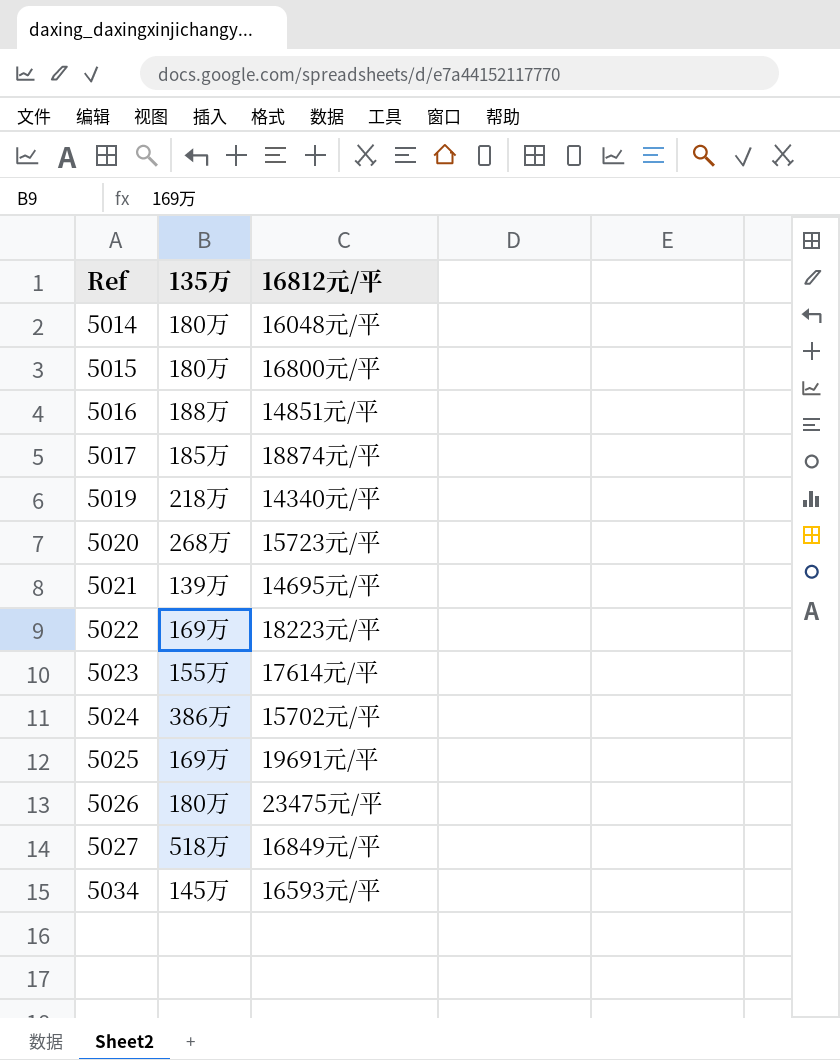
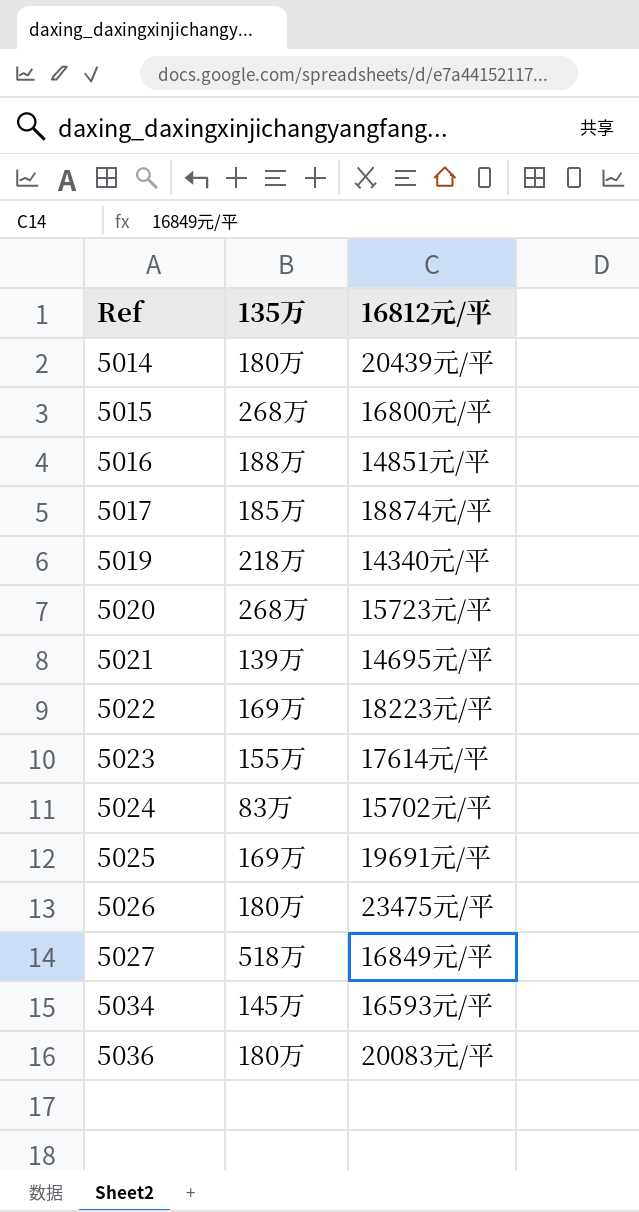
5014 | 16812元/平: 16048元/平 -> 20439元/平
5015 | 135万: 180万 -> 268万
5024 | 135万: 386万 -> 83万
row 5036: none -> 180万 | 20083元/平

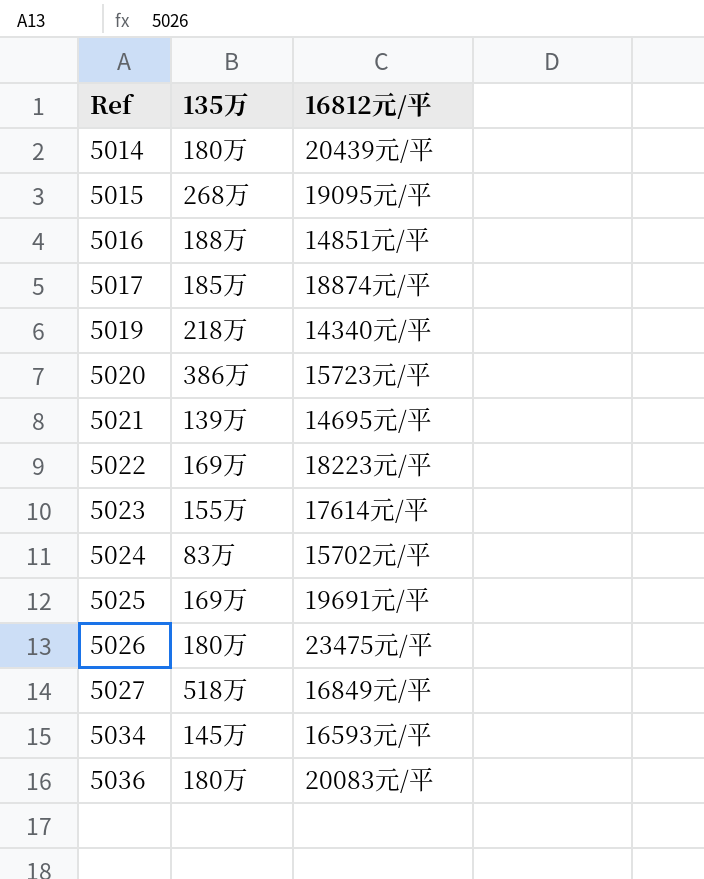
5015 | 16812元/平: 16800元/平 -> 19095元/平
5020 | 135万: 268万 -> 386万

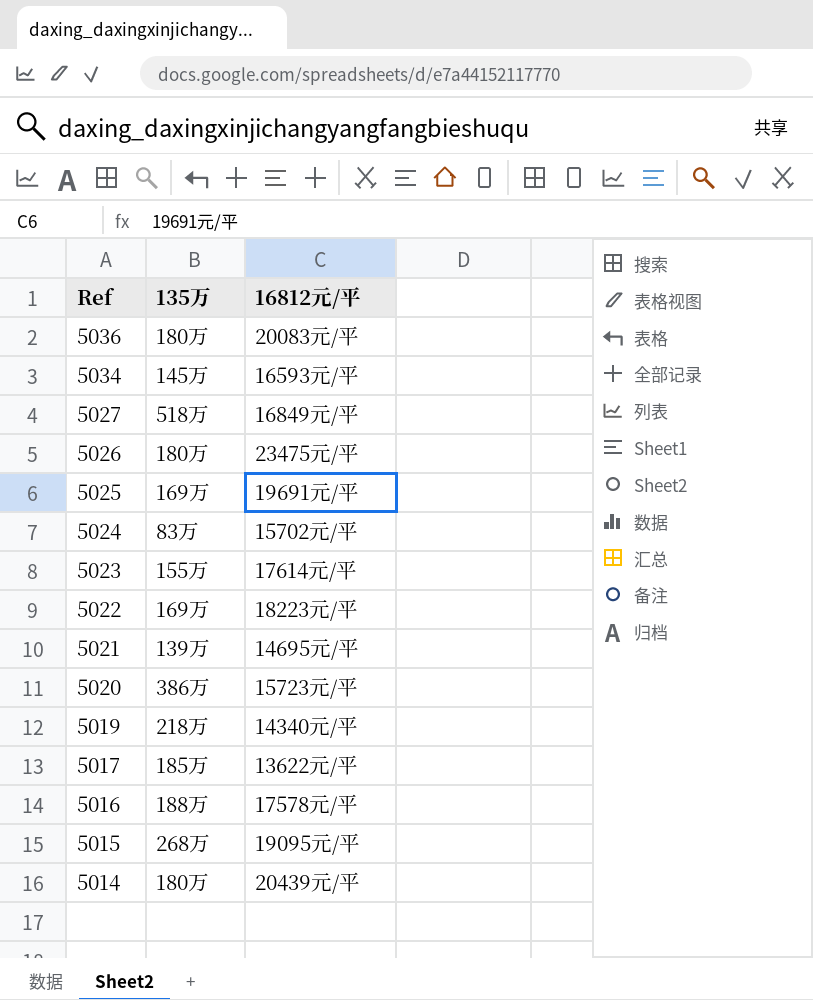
row order: Ref ascending -> Ref descending
5017 | 16812元/平: 18874元/平 -> 13622元/平
5016 | 16812元/平: 14851元/平 -> 17578元/平

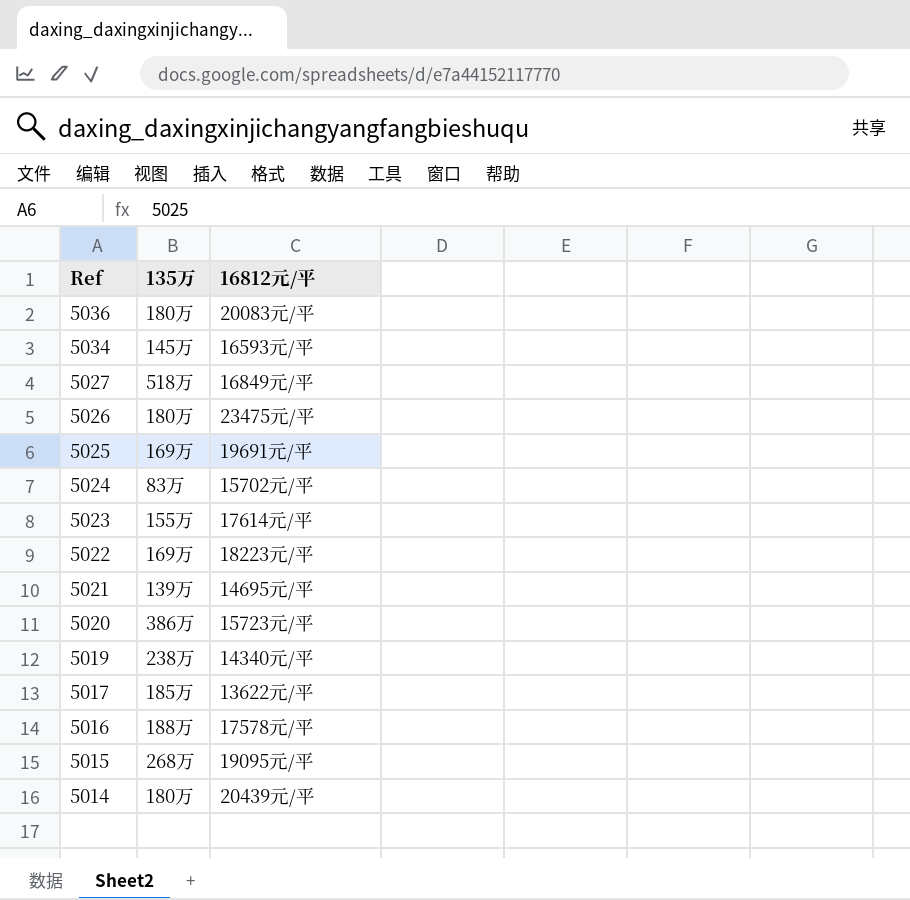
5019 | 135万: 218万 -> 238万

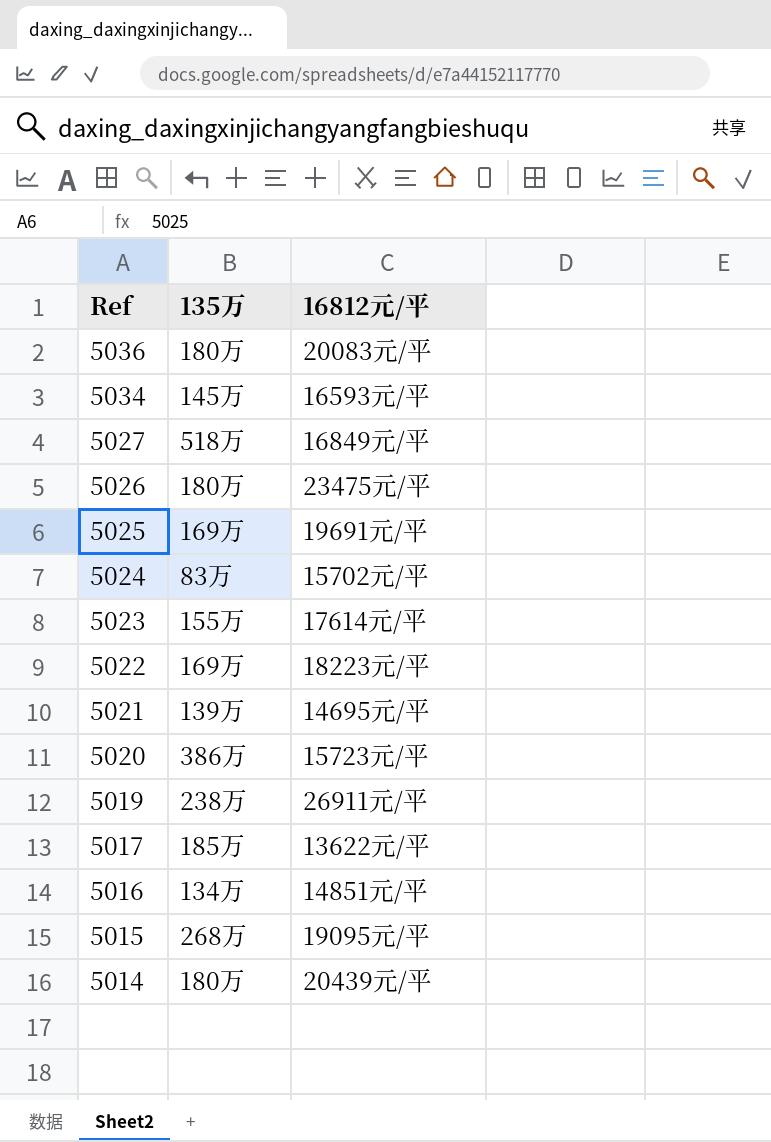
5019 | 16812元/平: 14340元/平 -> 26911元/平
5016 | 135万: 188万 -> 134万
5016 | 16812元/平: 17578元/平 -> 14851元/平

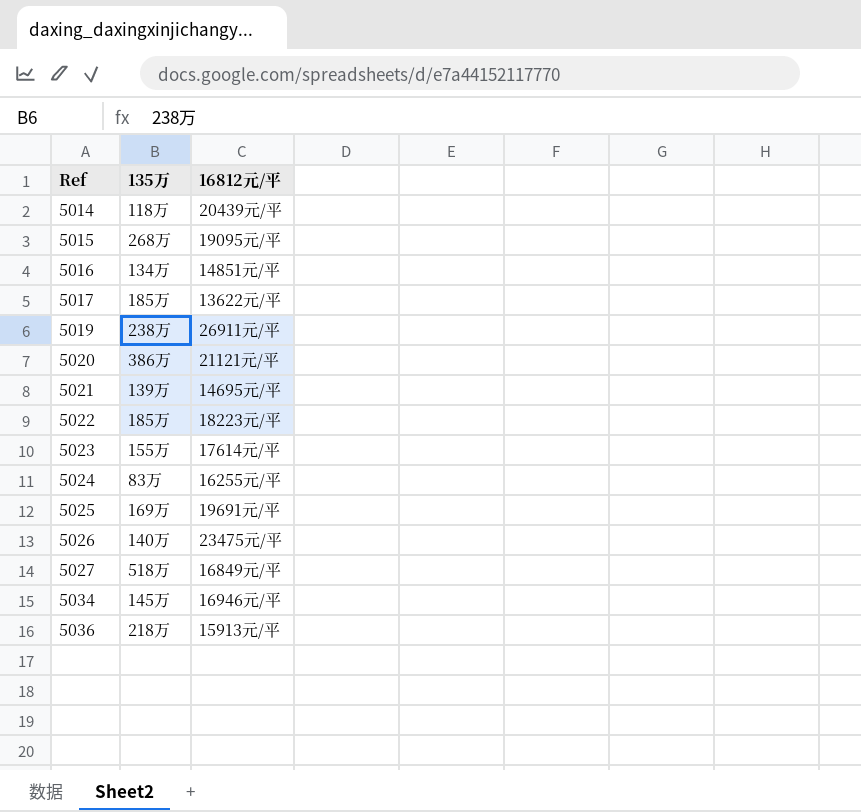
row order: Ref descending -> Ref ascending
5014 | 135万: 180万 -> 118万
5020 | 16812元/平: 15723元/平 -> 21121元/平
5022 | 135万: 169万 -> 185万
5024 | 16812元/平: 15702元/平 -> 16255元/平
5026 | 135万: 180万 -> 140万
5034 | 16812元/平: 16593元/平 -> 16946元/平
5036 | 135万: 180万 -> 218万
5036 | 16812元/平: 20083元/平 -> 15913元/平

